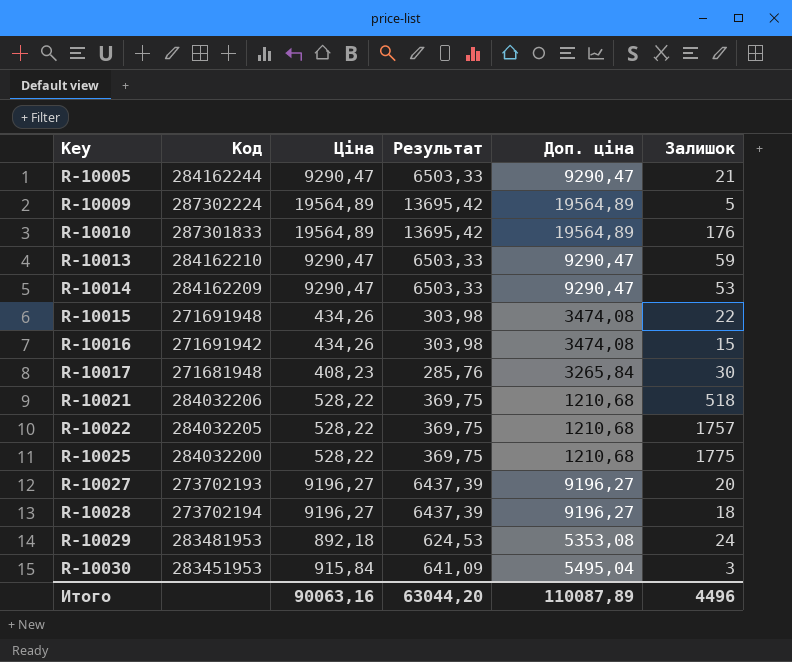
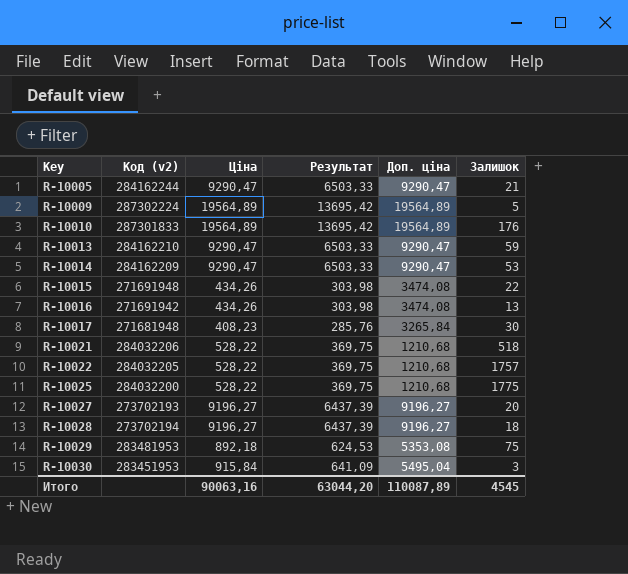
column name: Код -> Код (v2)
R-10016 | Залишок: 15 -> 13
R-10029 | Залишок: 24 -> 75
Итого | Залишок: 4496 -> 4545

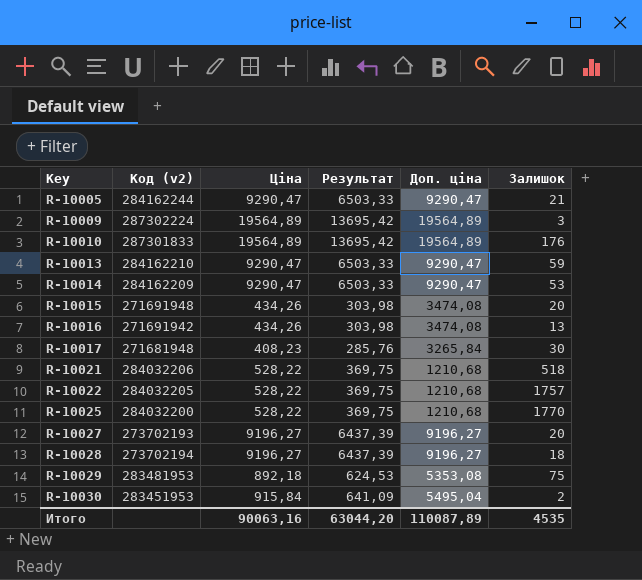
R-10009 | Залишок: 5 -> 3
R-10015 | Залишок: 22 -> 20
R-10025 | Залишок: 1775 -> 1770
R-10030 | Залишок: 3 -> 2
Итого | Залишок: 4545 -> 4535

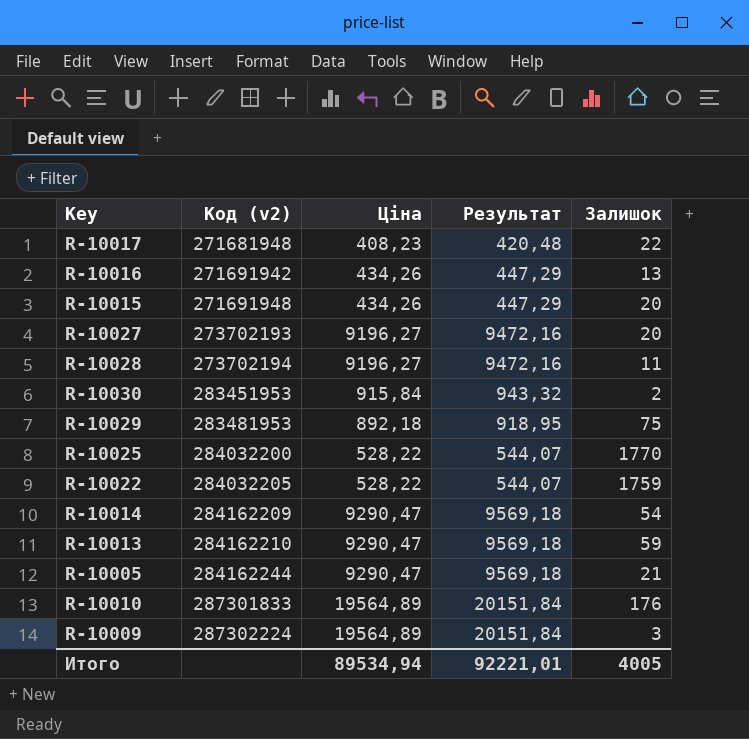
row order: Key ascending -> Код (v2) ascending
column Доп. ціна | position: 5 -> none
column Результат | formula: [Ціна] * 0,7 -> [Ціна] * 1,03
row R-10021: 284032206 | 528,22 | 369,75 | 1210,68 | 518 -> none
R-10017 | Залишок: 30 -> 22
R-10028 | Залишок: 18 -> 11
R-10022 | Залишок: 1757 -> 1759
R-10014 | Залишок: 53 -> 54
Итого | Ціна: 90063,16 -> 89534,94
Итого | Результат: 63044,20 -> 92221,01
Итого | Залишок: 4535 -> 4005

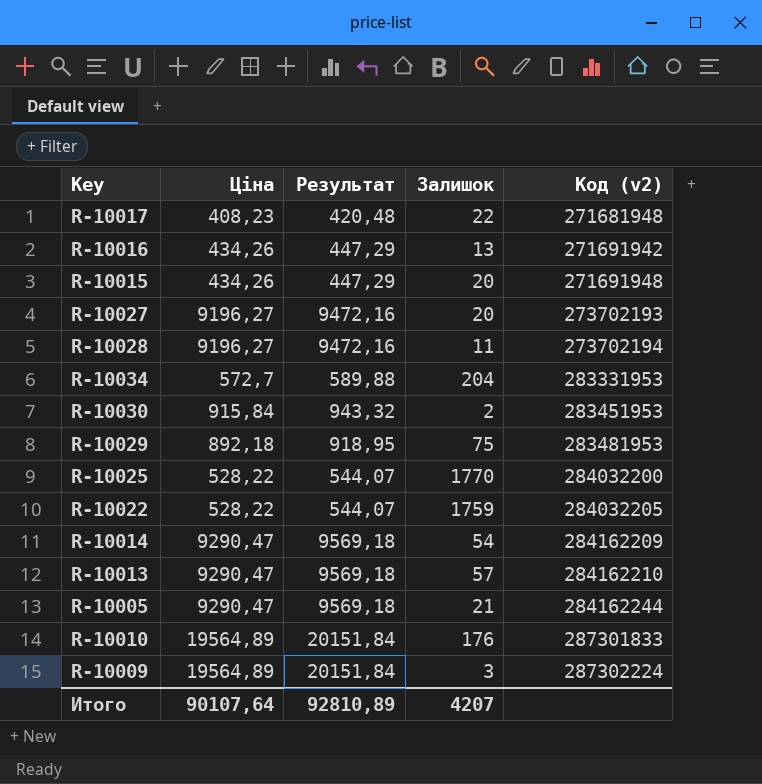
column Код (v2) | position: 2 -> 5
row R-10034: none -> 572,7 | 589,88 | 204 | 283331953
R-10013 | Залишок: 59 -> 57
Итого | Ціна: 89534,94 -> 90107,64
Итого | Результат: 92221,01 -> 92810,89
Итого | Залишок: 4005 -> 4207

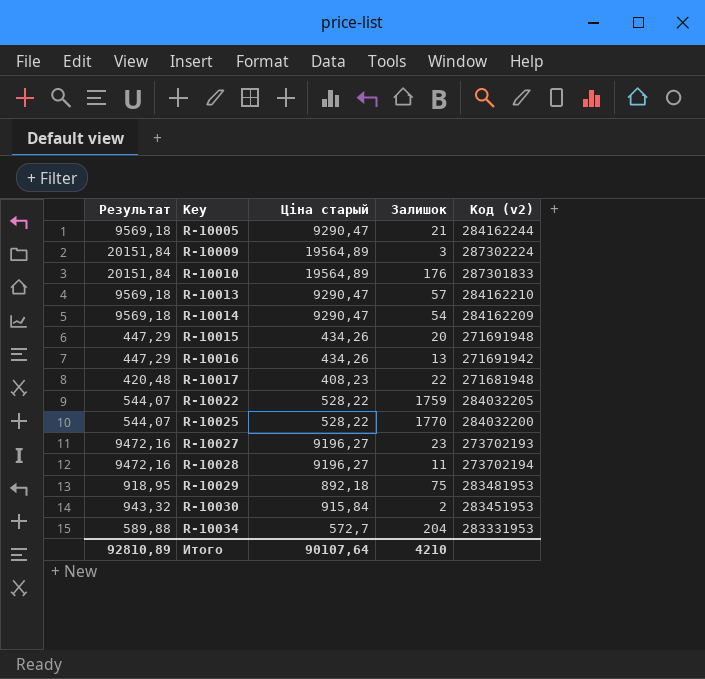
row order: Код (v2) ascending -> Key ascending
column Результат | position: 3 -> 1
column name: Ціна -> Ціна старый
R-10027 | Залишок: 20 -> 23
Итого | Залишок: 4207 -> 4210

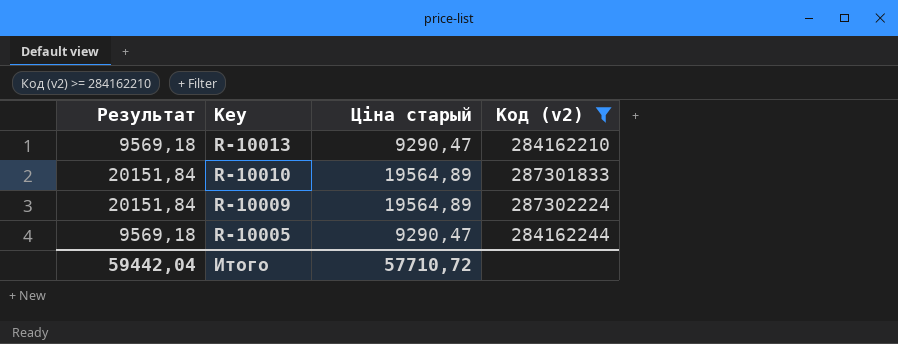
filter: none -> Код (v2) >= 284162210
row order: Key ascending -> Key descending
column Залишок | position: 4 -> none
Итого | Результат: 92810,89 -> 59442,04
Итого | Ціна старый: 90107,64 -> 57710,72

